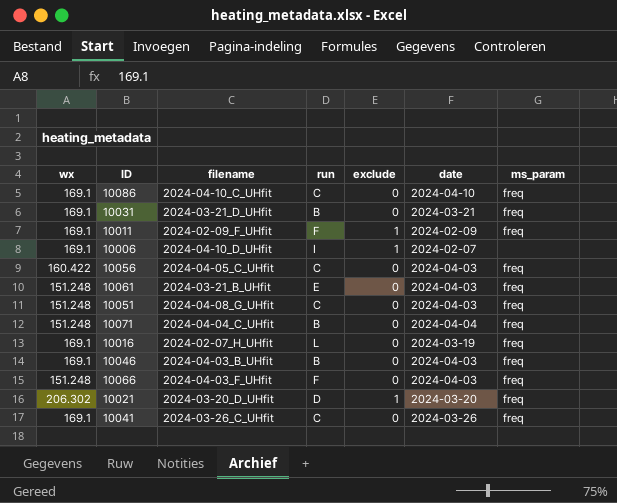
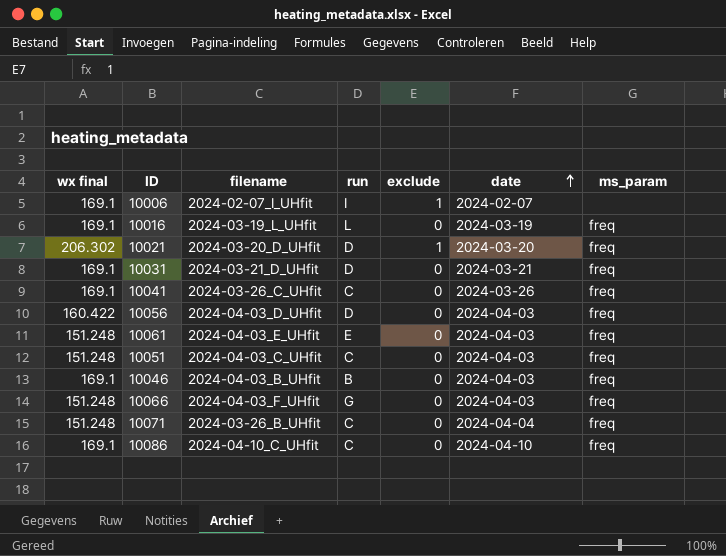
row order: none -> date ascending
column name: wx -> wx final
row 10011: 169.1 | 2024-02-09_F_UHfit | F | 1 | 2024-02-09 | freq -> none
10006 | filename: 2024-04-10_D_UHfit -> 2024-02-07_I_UHfit
10016 | filename: 2024-02-07_H_UHfit -> 2024-03-19_L_UHfit
10031 | run: B -> D
10056 | filename: 2024-04-05_C_UHfit -> 2024-04-03_D_UHfit
10056 | run: C -> D
10061 | filename: 2024-03-21_B_UHfit -> 2024-04-03_E_UHfit
10051 | filename: 2024-04-08_G_UHfit -> 2024-04-03_C_UHfit
10066 | run: F -> G
10071 | filename: 2024-04-04_C_UHfit -> 2024-03-26_B_UHfit
10071 | run: B -> C

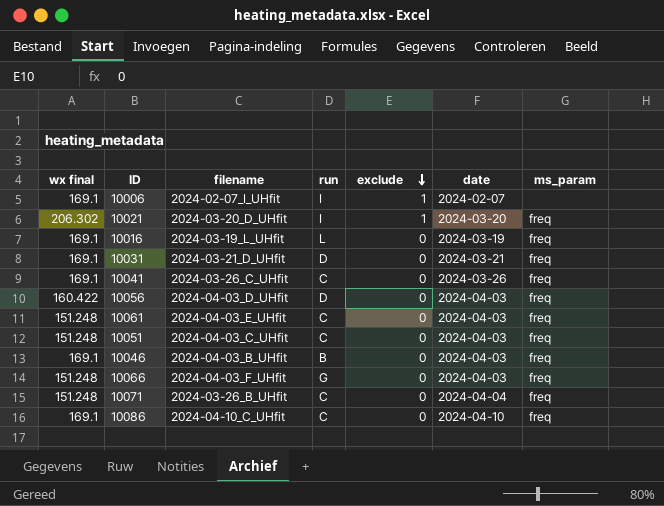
row order: date ascending -> exclude descending
10021 | run: D -> I
10061 | run: E -> C

